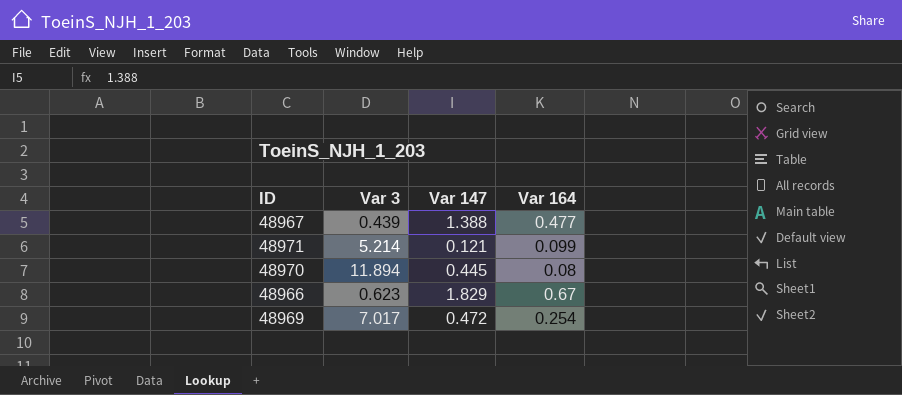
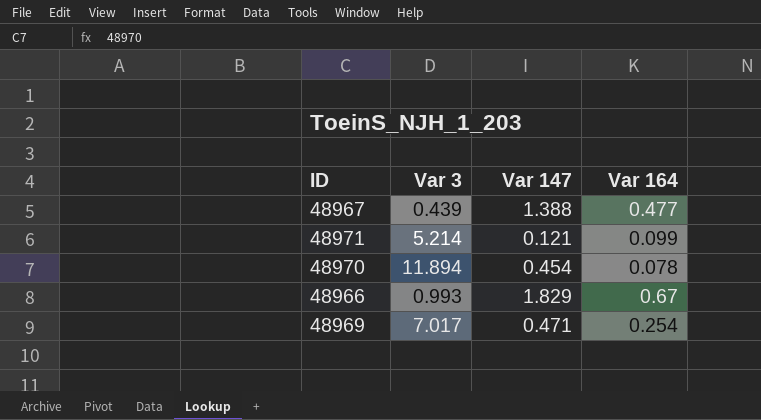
48970 | Var 147: 0.445 -> 0.454
48970 | Var 164: 0.08 -> 0.078
48966 | Var 3: 0.623 -> 0.993
48969 | Var 147: 0.472 -> 0.471

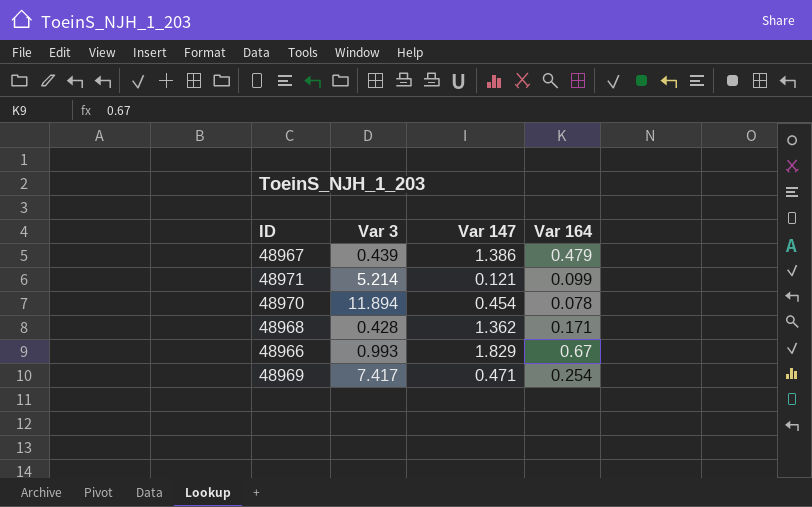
48967 | Var 147: 1.388 -> 1.386
48967 | Var 164: 0.477 -> 0.479
row 48968: none -> 0.428 | 1.362 | 0.171
48969 | Var 3: 7.017 -> 7.417

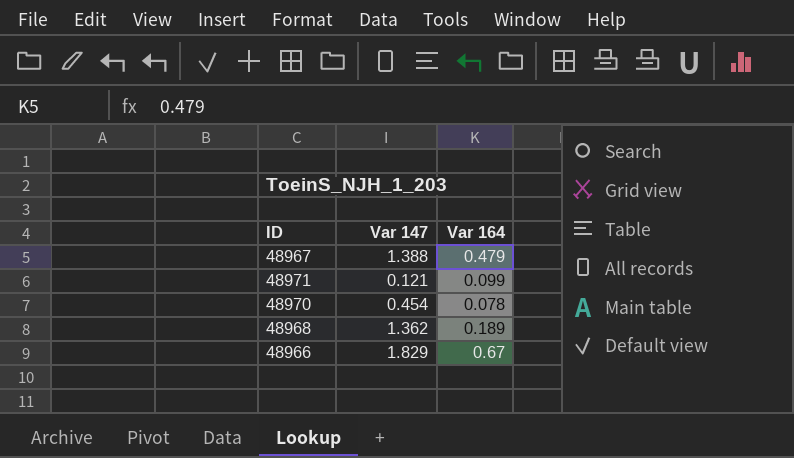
column Var 3 | position: 2 -> none
row 48969: 7.417 | 0.471 | 0.254 -> none
48967 | Var 147: 1.386 -> 1.388
48968 | Var 164: 0.171 -> 0.189

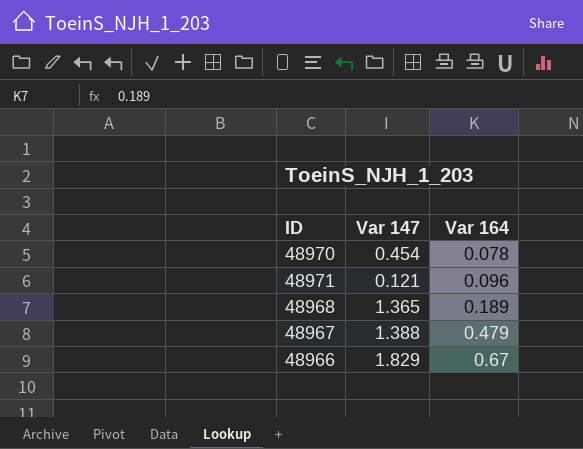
row order: none -> Var 164 ascending
48971 | Var 164: 0.099 -> 0.096
48968 | Var 147: 1.362 -> 1.365

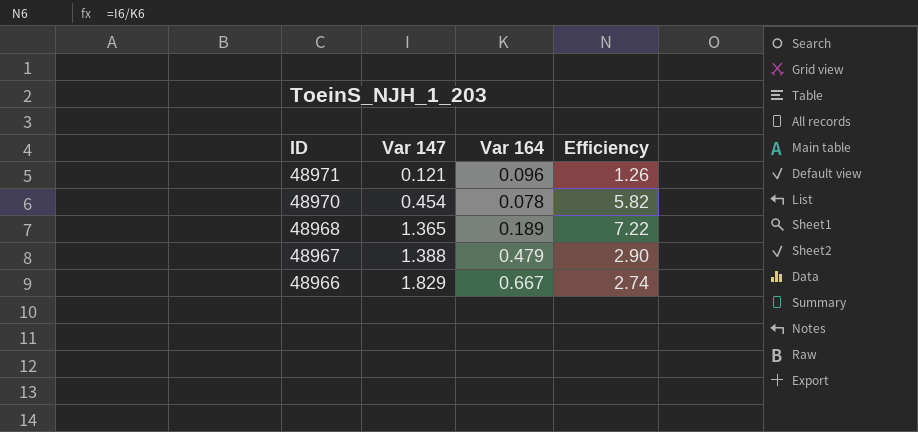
row order: Var 164 ascending -> ID descending
column Efficiency | formula: none -> [Var 147] / [Var 164]
48966 | Var 164: 0.67 -> 0.667

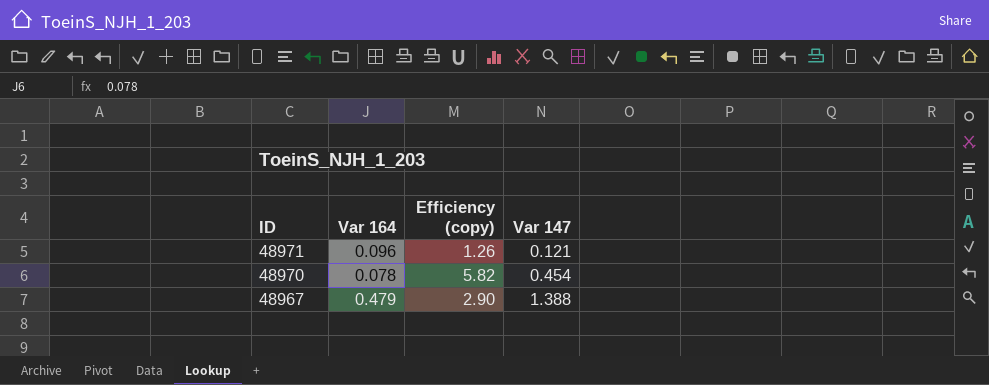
column name: Efficiency -> Efficiency (copy)
column Var 147 | position: 2 -> 4
row 48968: 1.365 | 0.189 | 7.22 -> none
row 48966: 1.829 | 0.667 | 2.74 -> none

